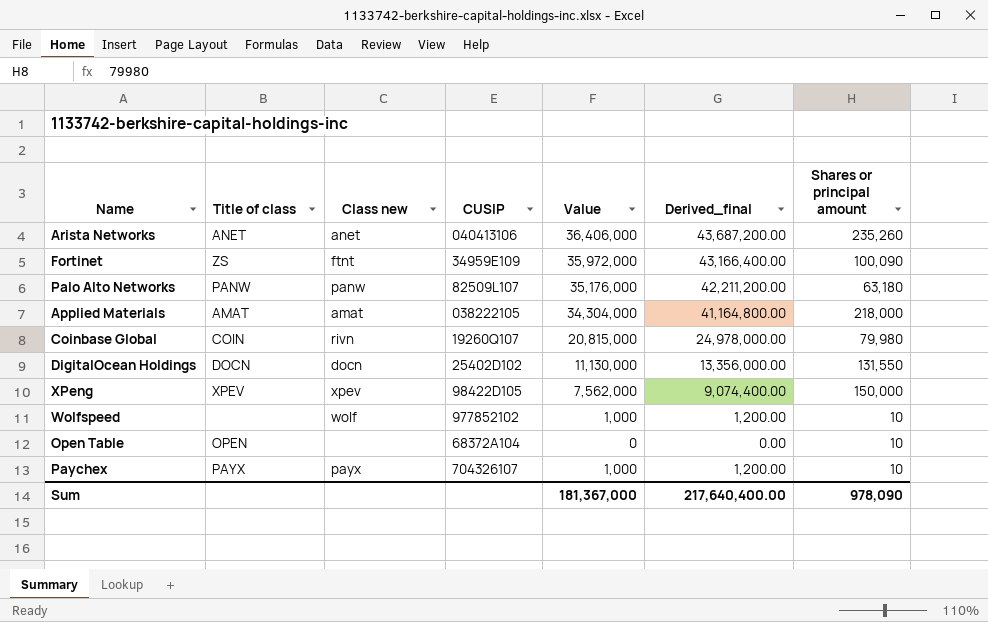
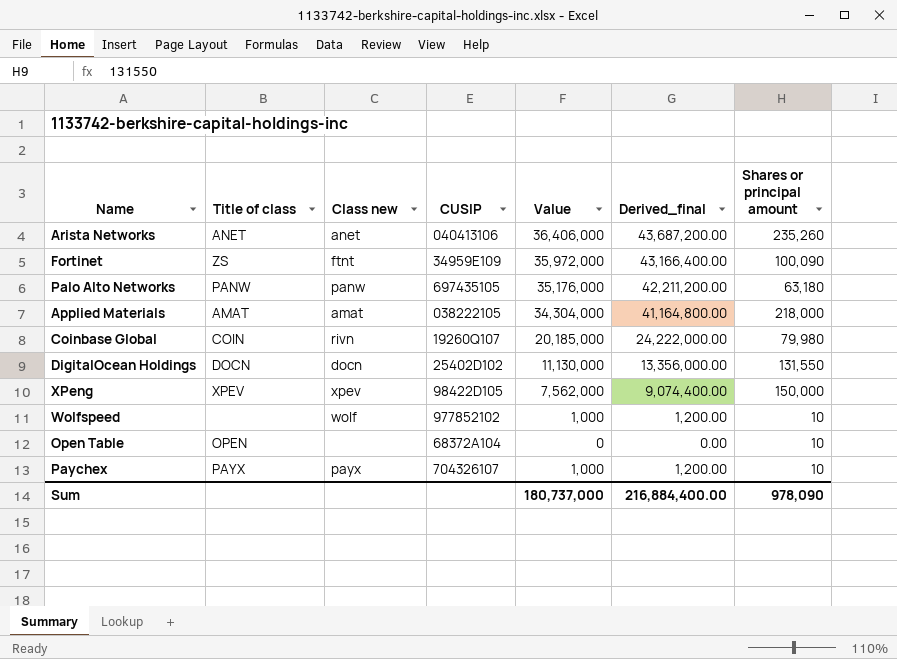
Palo Alto Networks | CUSIP: 82509L107 -> 697435105
Coinbase Global | Value: 20,815,000 -> 20,185,000
Coinbase Global | Derived_final: 24,978,000.00 -> 24,222,000.00
Sum | Value: 181,367,000 -> 180,737,000
Sum | Derived_final: 217,640,400.00 -> 216,884,400.00

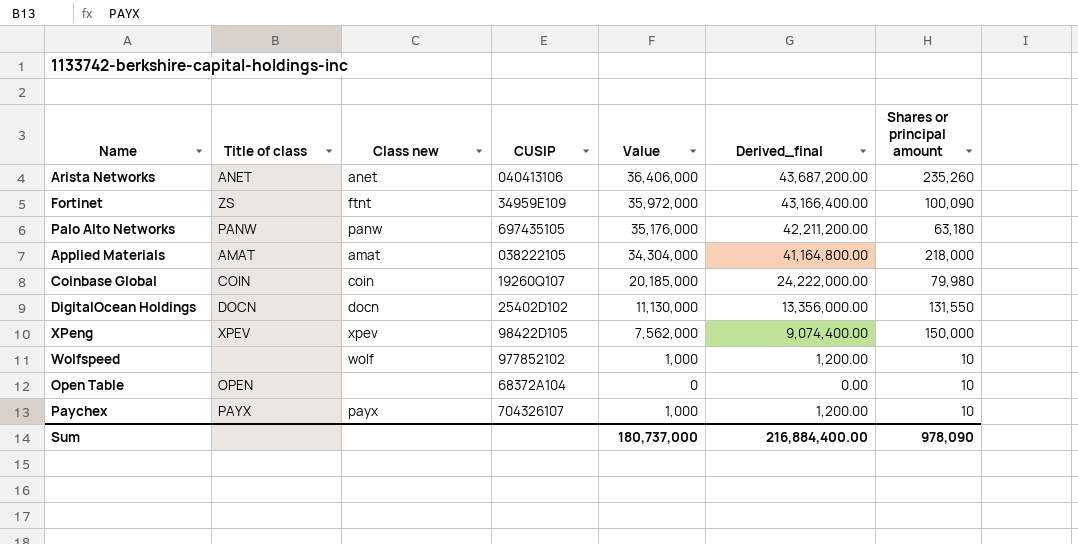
Coinbase Global | Class new: rivn -> coin

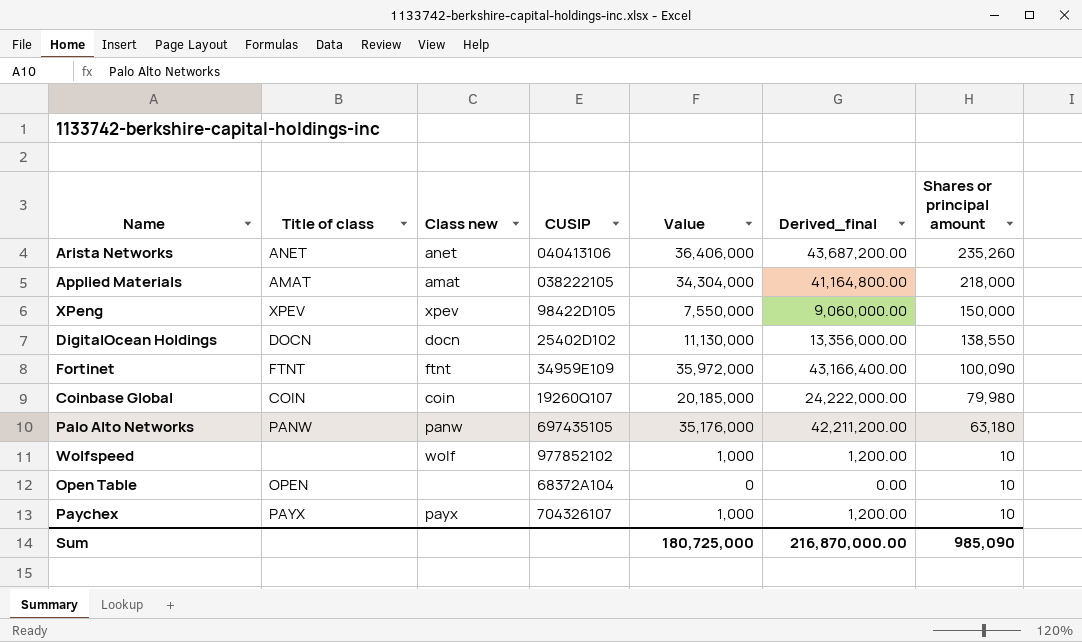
row order: none -> Shares or principal amount descending
XPeng | Value: 7,562,000 -> 7,550,000
XPeng | Derived_final: 9,074,400.00 -> 9,060,000.00
DigitalOcean Holdings | Shares or principal amount: 131,550 -> 138,550
Fortinet | Title of class: ZS -> FTNT
Sum | Value: 180,737,000 -> 180,725,000
Sum | Derived_final: 216,884,400.00 -> 216,870,000.00
Sum | Shares or principal amount: 978,090 -> 985,090

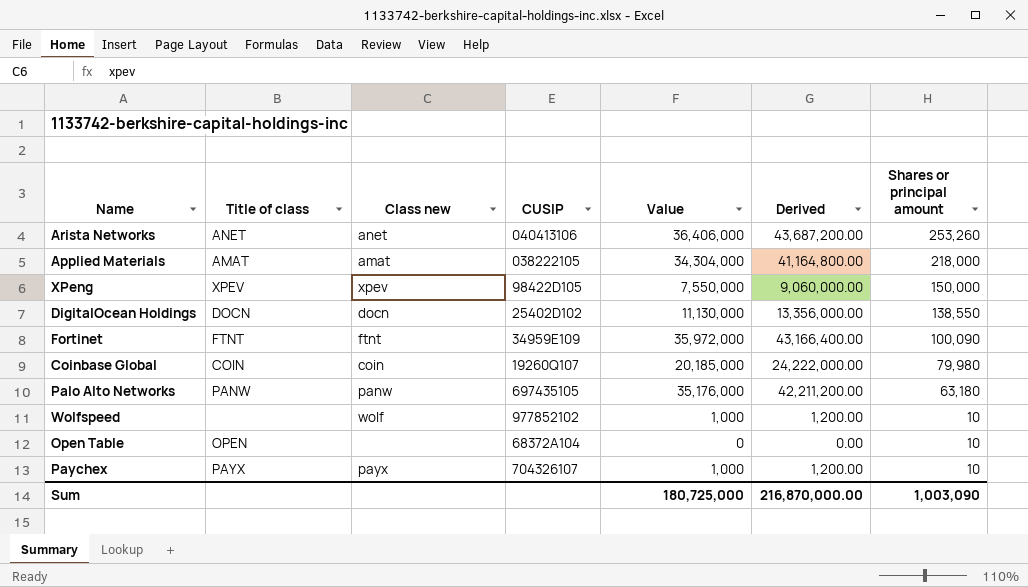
column name: Derived_final -> Derived
Arista Networks | Shares or principal amount: 235,260 -> 253,260
Sum | Shares or principal amount: 985,090 -> 1,003,090

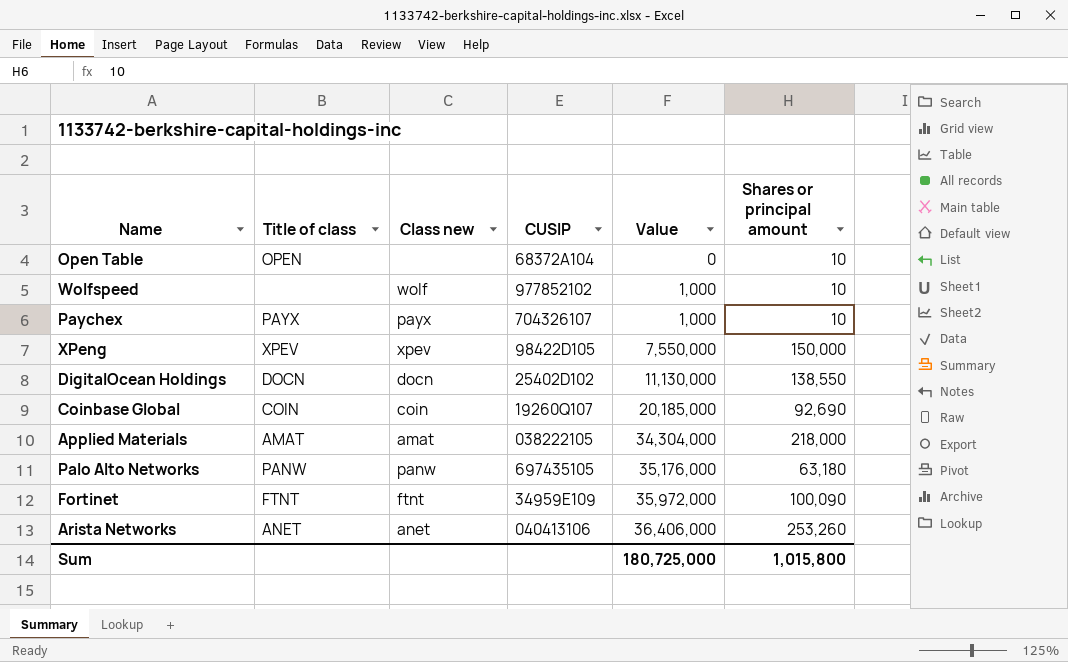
row order: Shares or principal amount descending -> Value ascending
column Derived | formula: [Value] * 1.2 -> none
Coinbase Global | Shares or principal amount: 79,980 -> 92,690
Sum | Shares or principal amount: 1,003,090 -> 1,015,800

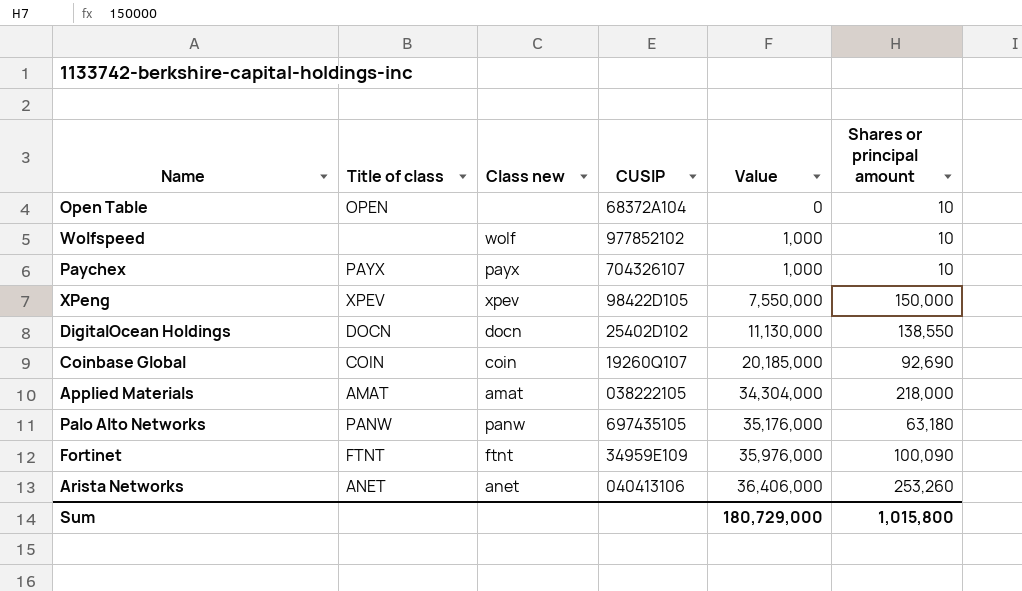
Fortinet | Value: 35,972,000 -> 35,976,000
Sum | Value: 180,725,000 -> 180,729,000

